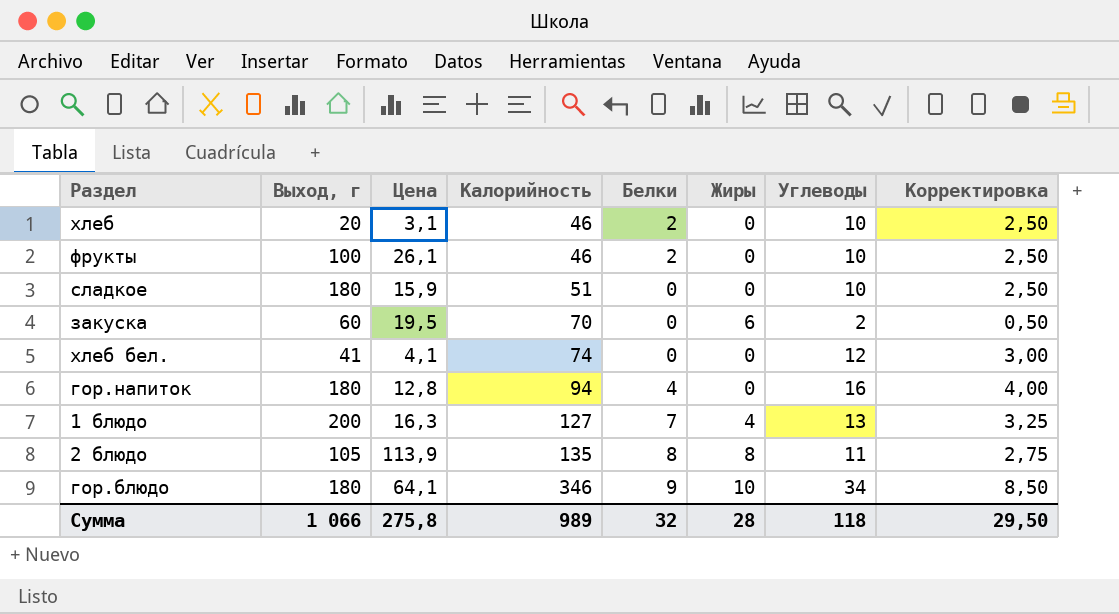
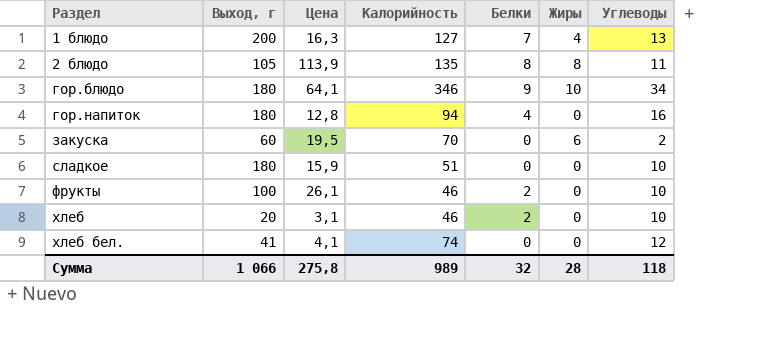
row order: Калорийность ascending -> Раздел ascending
column Корректировка | formula: [Углеводы] * 0,25 -> none

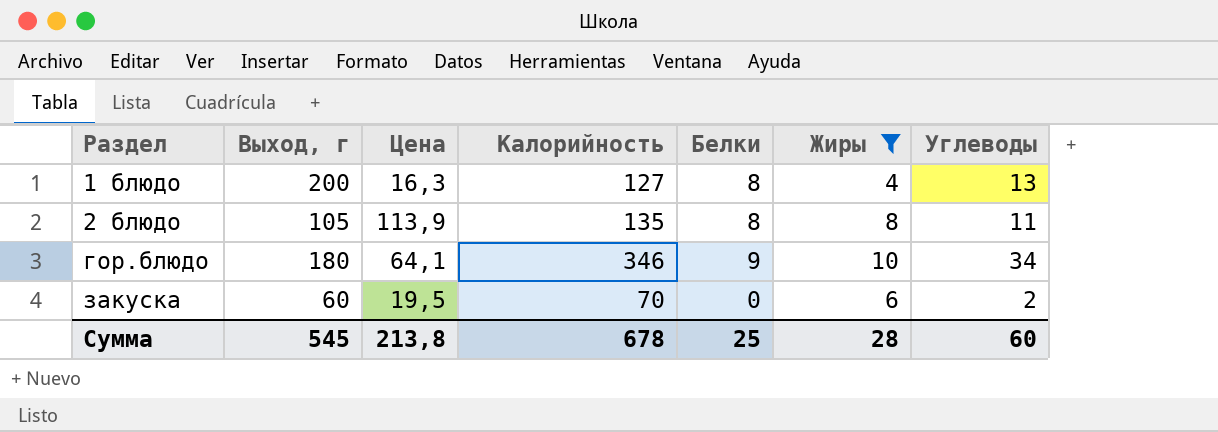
filter: none -> Жиры != 0
1 блюдо | Белки: 7 -> 8
Сумма | Выход, г: 1 066 -> 545
Сумма | Цена: 275,8 -> 213,8
Сумма | Калорийность: 989 -> 678
Сумма | Белки: 32 -> 25
Сумма | Углеводы: 118 -> 60

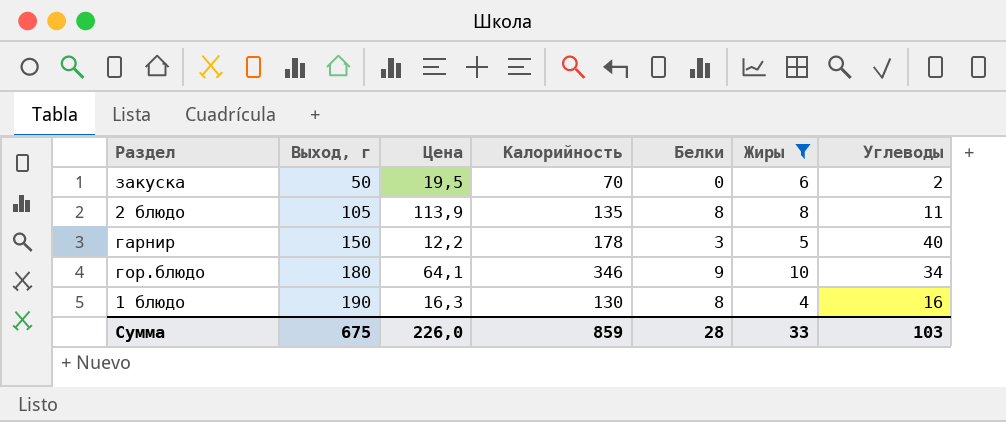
row order: Раздел ascending -> Выход, г ascending
закуска | Выход, г: 60 -> 50
row гарнир: none -> 150 | 12,2 | 178 | 3 | 5 | 40
1 блюдо | Выход, г: 200 -> 190
1 блюдо | Калорийность: 127 -> 130
1 блюдо | Углеводы: 13 -> 16
Сумма | Выход, г: 545 -> 675
Сумма | Цена: 213,8 -> 226,0
Сумма | Калорийность: 678 -> 859
Сумма | Белки: 25 -> 28
Сумма | Жиры: 28 -> 33
Сумма | Углеводы: 60 -> 103

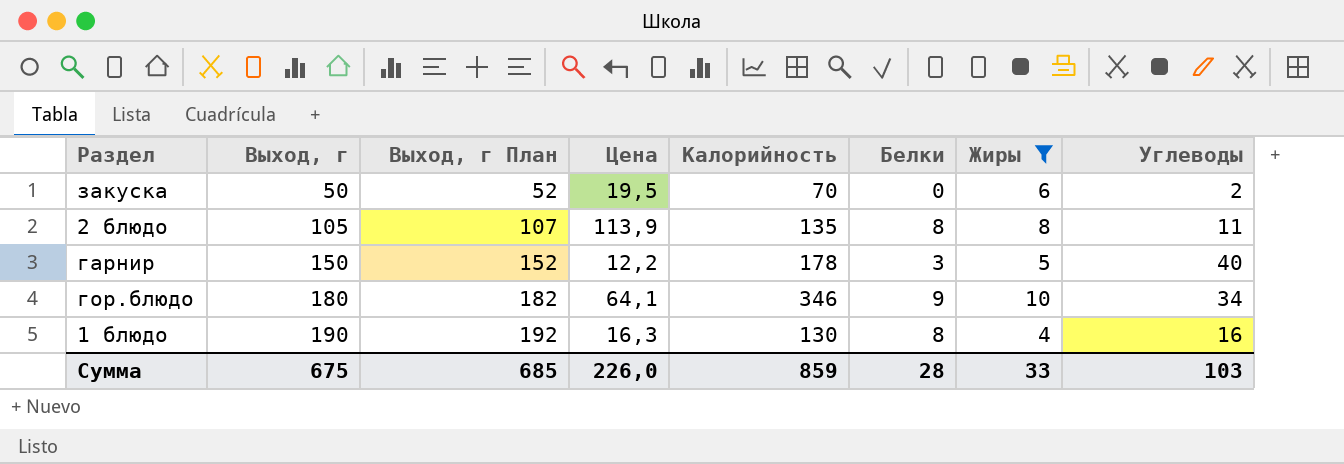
column Выход, г План | formula: none -> [Выход, г] + 2

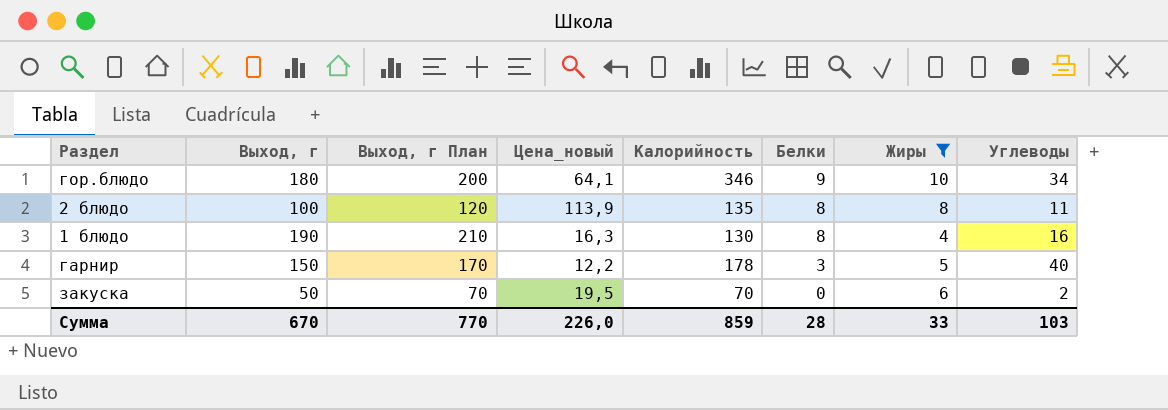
row order: Выход, г ascending -> Белки descending
column Выход, г План | formula: [Выход, г] + 2 -> [Выход, г] + 20
column name: Цена -> Цена_новый
2 блюдо | Выход, г: 105 -> 100
Сумма | Выход, г: 675 -> 670
Сумма | Выход, г План: 685 -> 770

